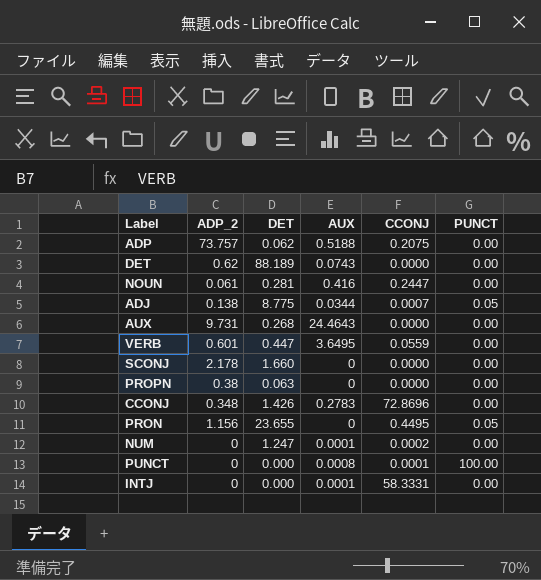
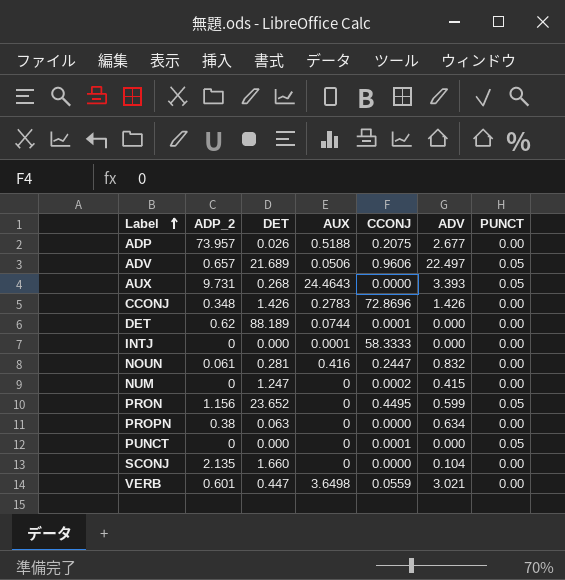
row order: none -> Label ascending
column ADV | position: none -> 6
row ADJ: 0.138 | 8.775 | 0.0344 | 0.0007 | 0.05 -> none
ADP | ADP_2: 73.757 -> 73.957
ADP | DET: 0.062 -> 0.026
row ADV: none -> 0.657 | 21.689 | 0.0506 | 0.9606 | 22.497 | 0.05
AUX | PUNCT: 0.00 -> 0.05
DET | AUX: 0.0743 -> 0.0744
DET | CCONJ: 0.0000 -> 0.0001
INTJ | CCONJ: 58.3331 -> 58.3333
NUM | AUX: 0.0001 -> 0
PRON | DET: 23.655 -> 23.652
PUNCT | AUX: 0.0008 -> 0
PUNCT | PUNCT: 100.00 -> 0.05
SCONJ | ADP_2: 2.178 -> 2.135
VERB | AUX: 3.6495 -> 3.6498

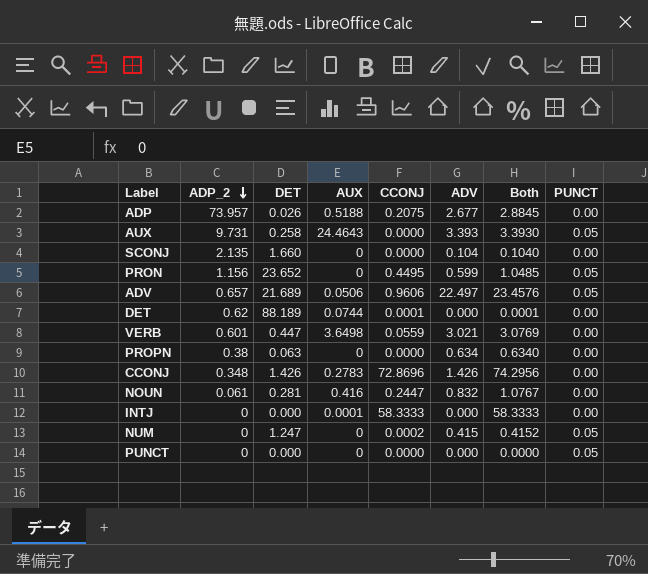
row order: Label ascending -> ADP_2 descending
column Both | formula: none -> [CCONJ] + [ADV]
AUX | DET: 0.268 -> 0.258
NUM | PUNCT: 0.00 -> 0.05
PUNCT | CCONJ: 0.0001 -> 0.0000

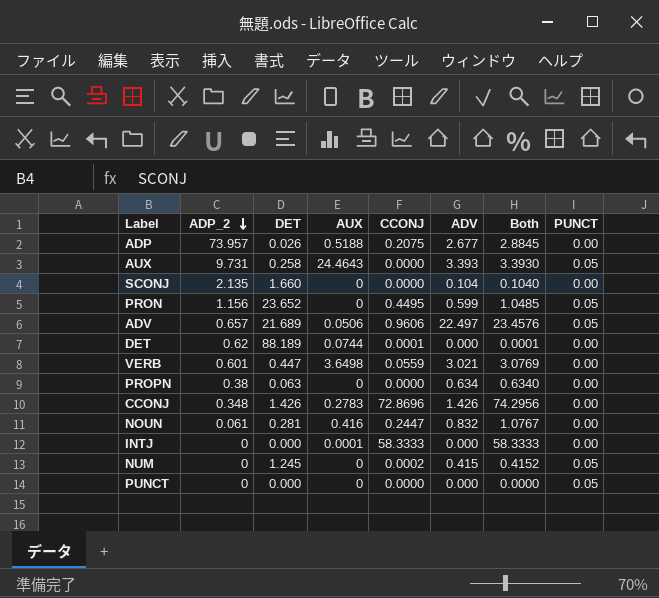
NUM | DET: 1.247 -> 1.245

